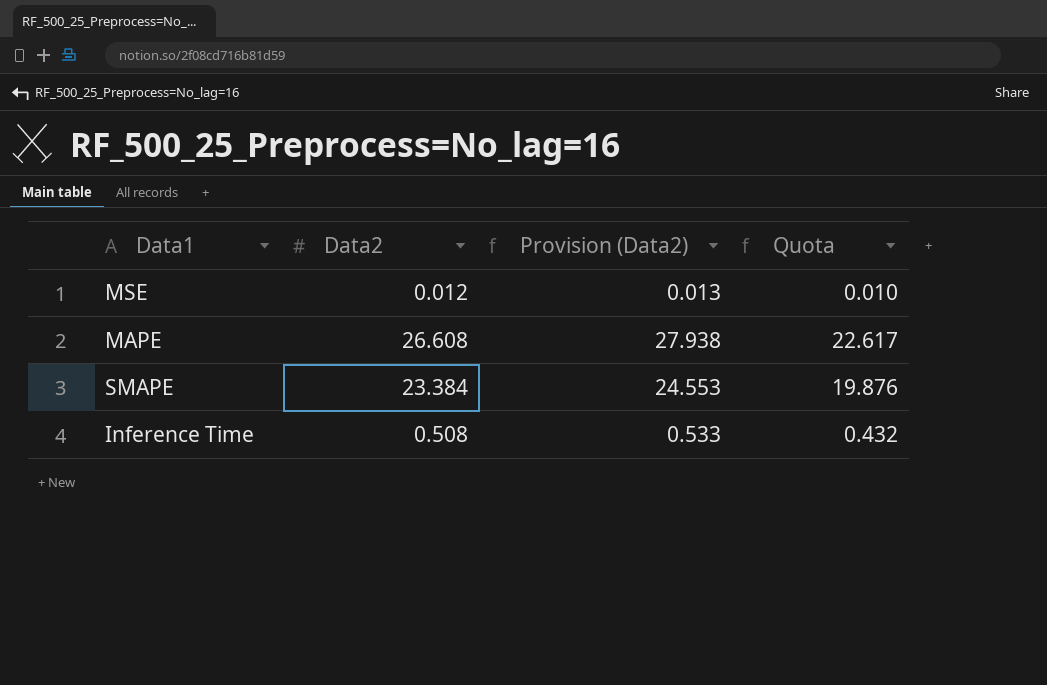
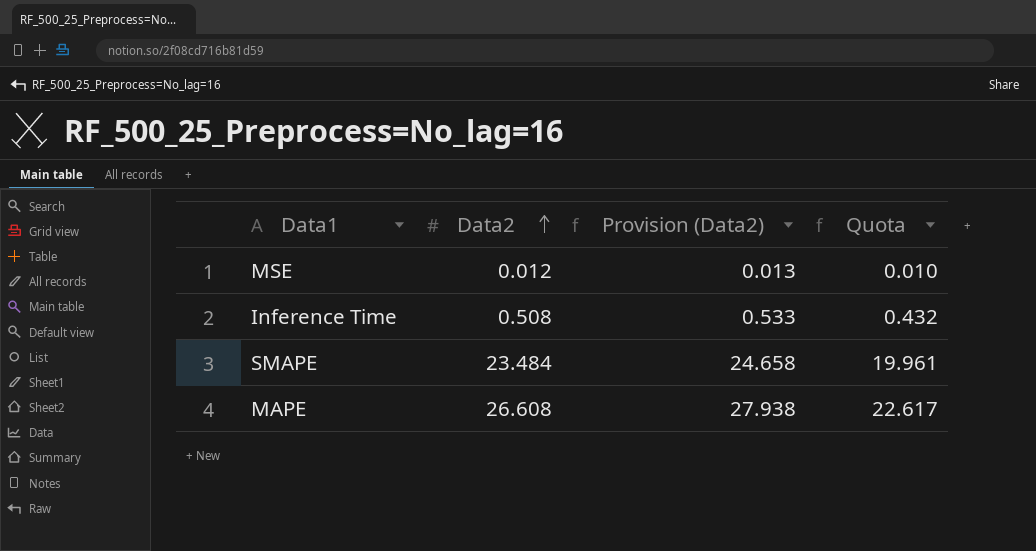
row order: none -> Data2 ascending
SMAPE | Data2: 23.384 -> 23.484
SMAPE | Provision (Data2): 24.553 -> 24.658
SMAPE | Quota: 19.876 -> 19.961

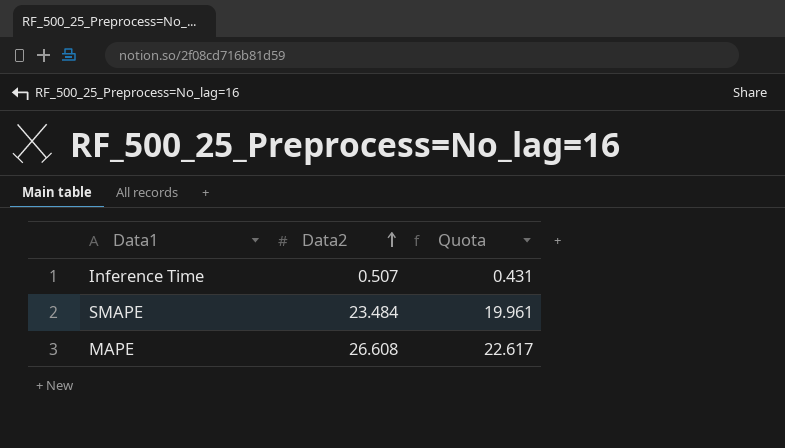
column Provision (Data2) | formula: [Data2] * 1.05 -> none
row MSE: 0.012 | 0.013 | 0.010 -> none
Inference Time | Data2: 0.508 -> 0.507
Inference Time | Quota: 0.432 -> 0.431

